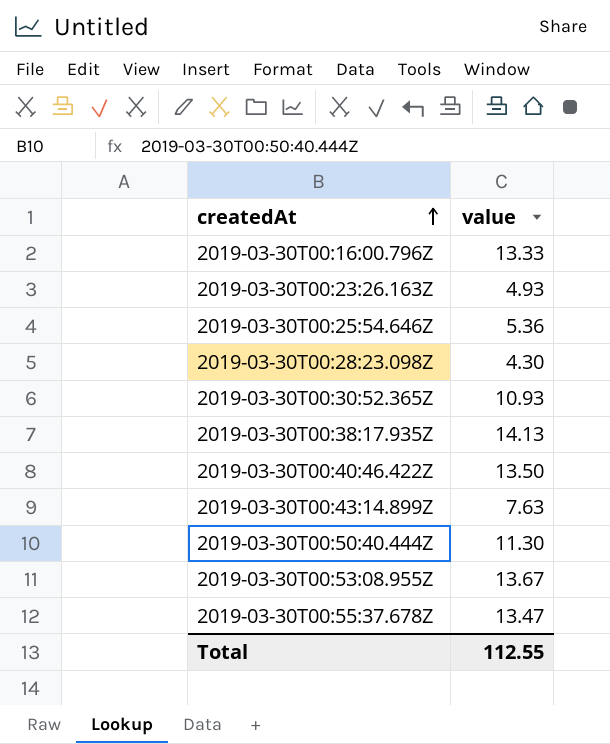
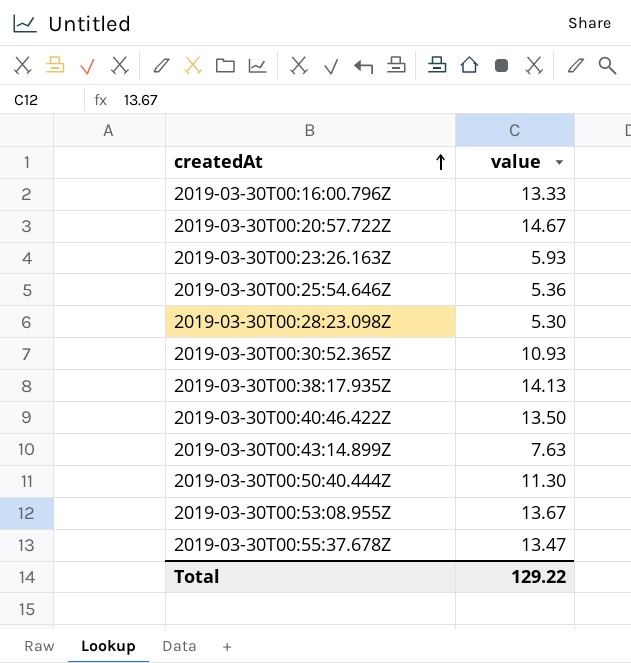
row 2019-03-30T00:20:57.722Z: none -> 14.67
2019-03-30T00:23:26.163Z | value: 4.93 -> 5.93
2019-03-30T00:28:23.098Z | value: 4.30 -> 5.30
Total | value: 112.55 -> 129.22

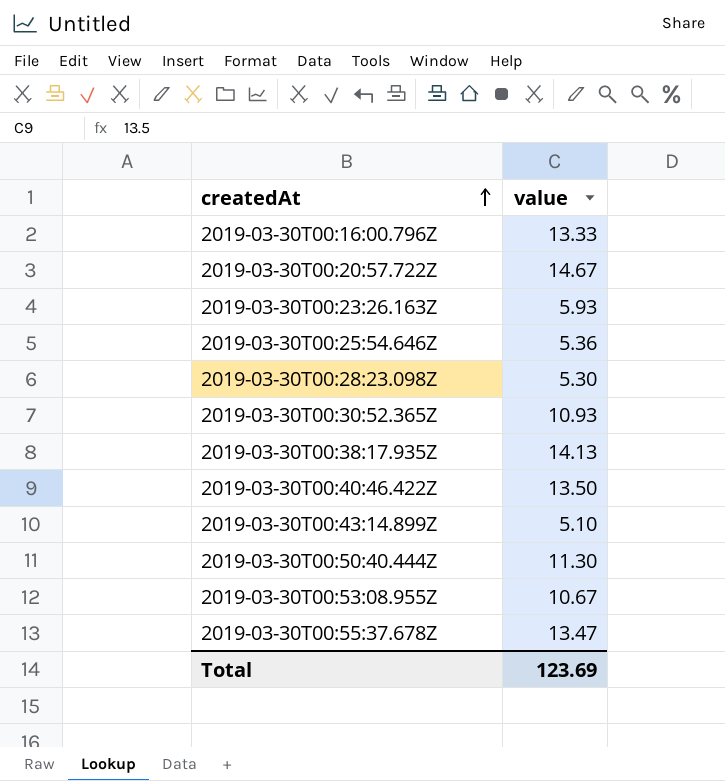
2019-03-30T00:43:14.899Z | value: 7.63 -> 5.10
2019-03-30T00:53:08.955Z | value: 13.67 -> 10.67
Total | value: 129.22 -> 123.69

